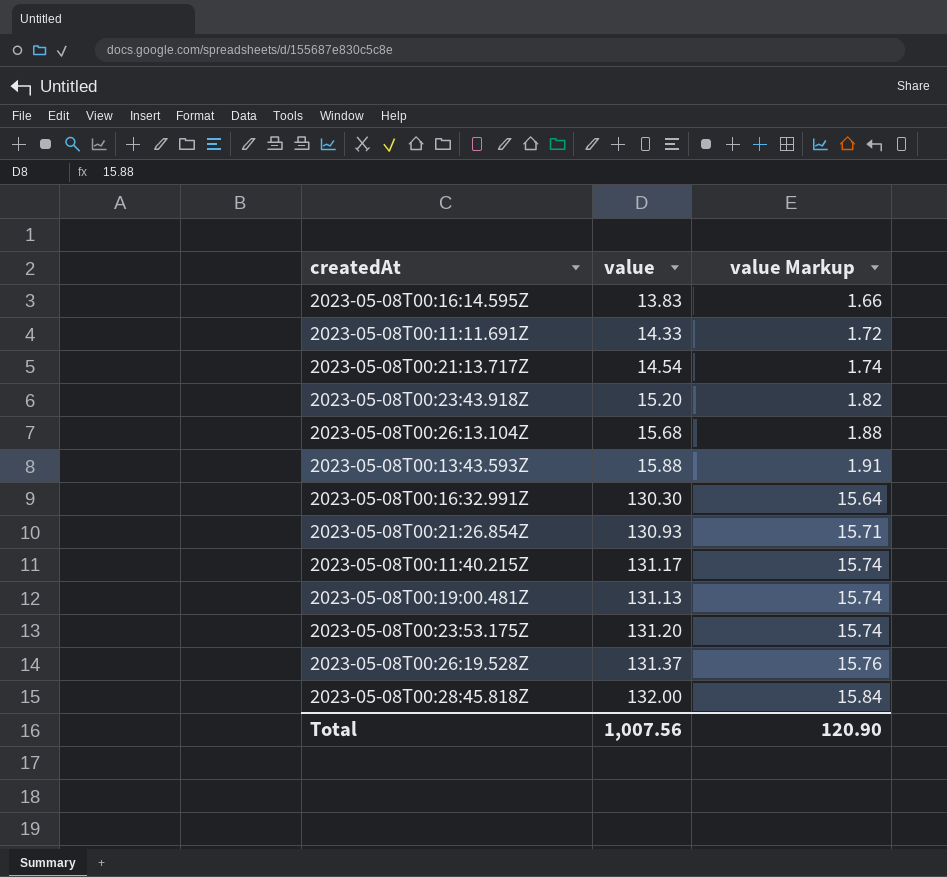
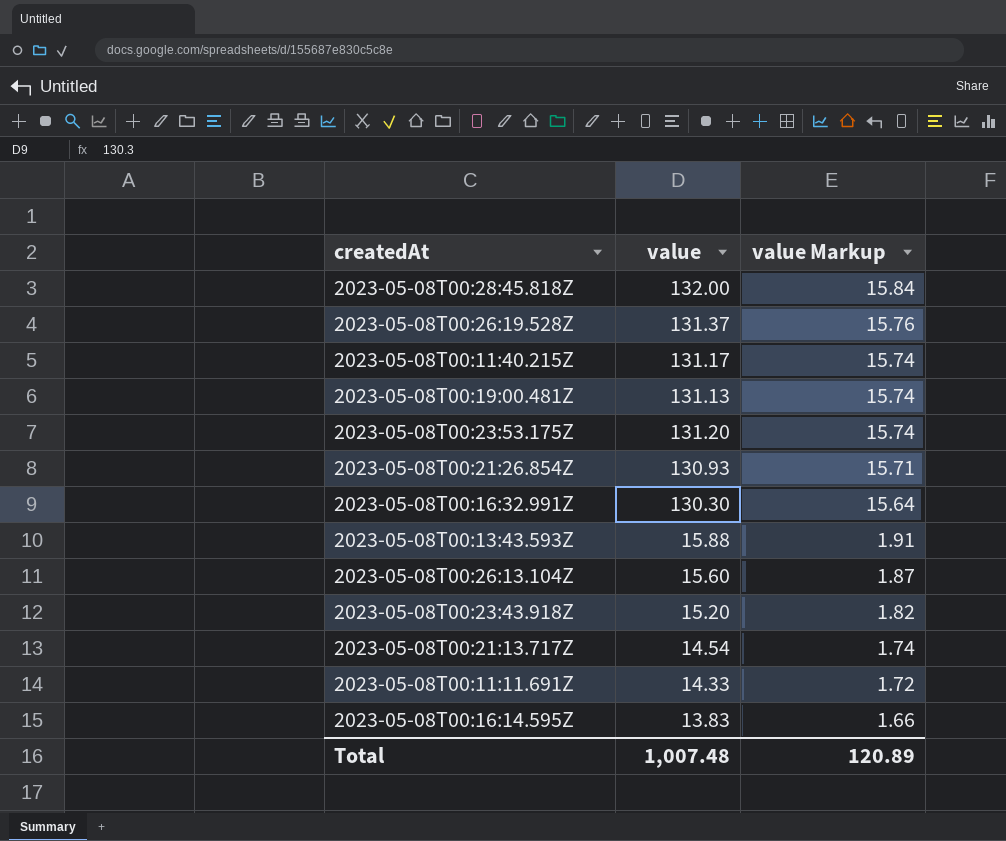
row order: value Markup ascending -> value Markup descending
2023-05-08T00:26:13.104Z | value: 15.68 -> 15.60
2023-05-08T00:26:13.104Z | value Markup: 1.88 -> 1.87
Total | value: 1,007.56 -> 1,007.48
Total | value Markup: 120.90 -> 120.89

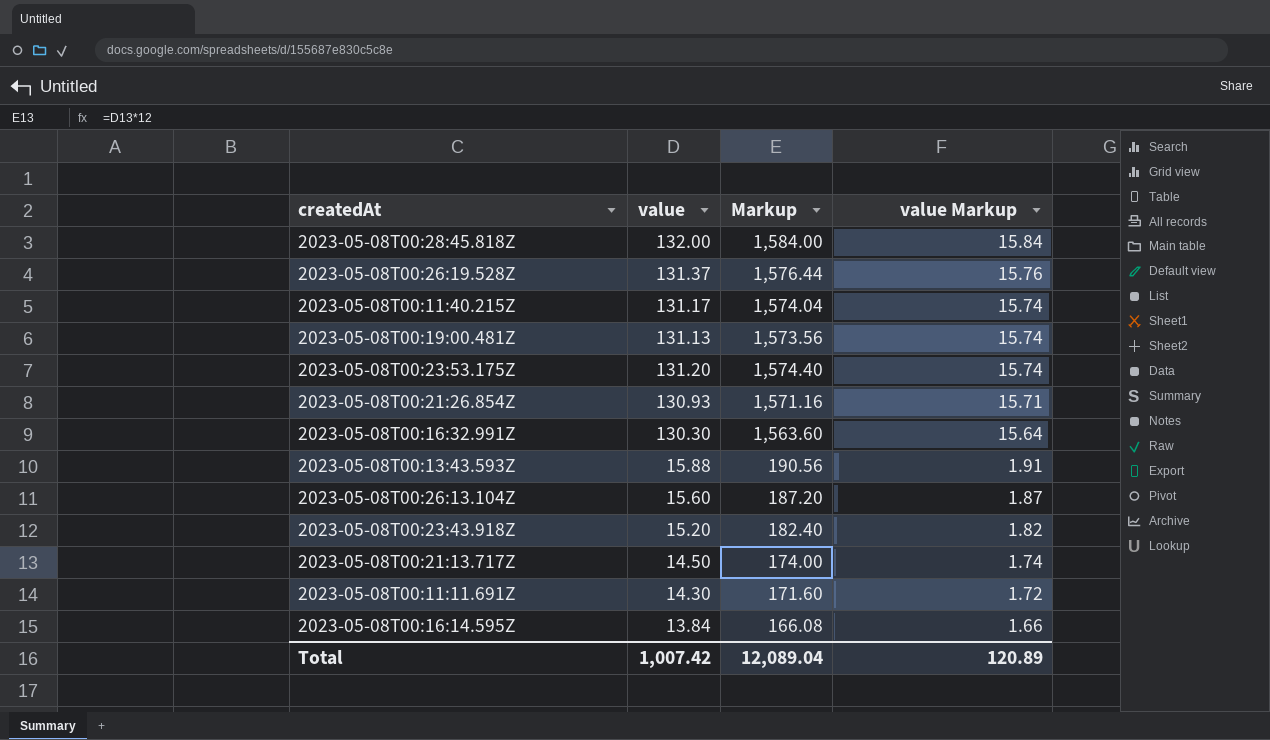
column Markup | formula: none -> [value] * 12
2023-05-08T00:21:13.717Z | value: 14.54 -> 14.50
2023-05-08T00:11:11.691Z | value: 14.33 -> 14.30
2023-05-08T00:16:14.595Z | value: 13.83 -> 13.84
Total | value: 1,007.48 -> 1,007.42

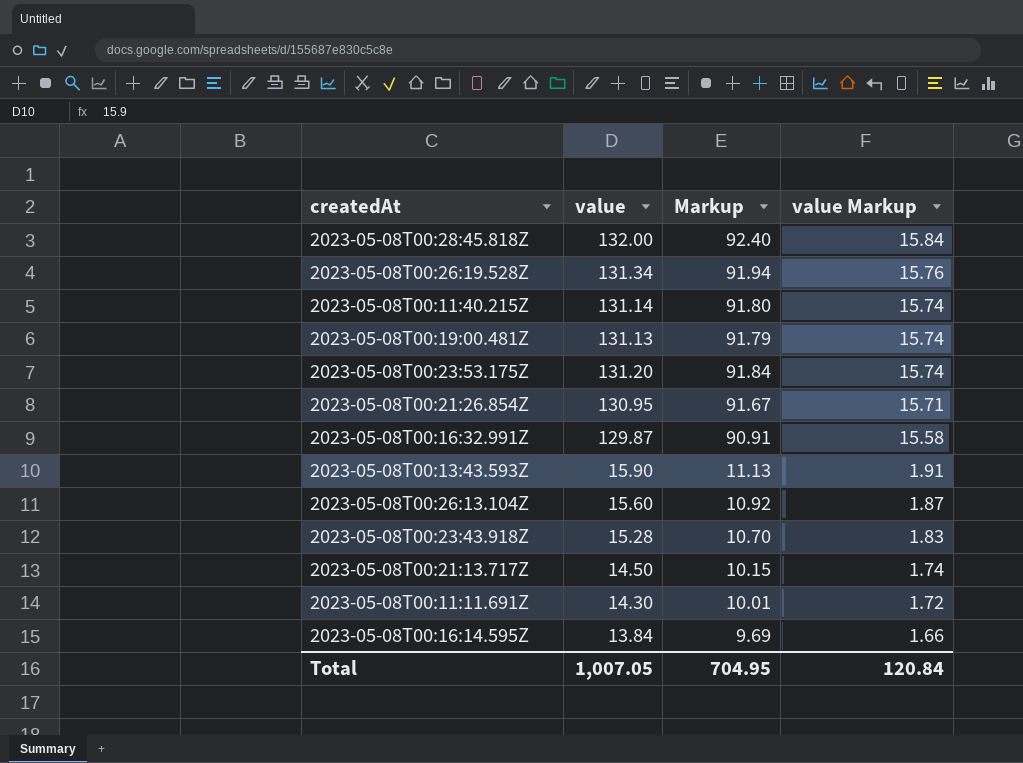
column Markup | formula: [value] * 12 -> [value] * 0.7
2023-05-08T00:26:19.528Z | value: 131.37 -> 131.34
2023-05-08T00:11:40.215Z | value: 131.17 -> 131.14
2023-05-08T00:21:26.854Z | value: 130.93 -> 130.95
2023-05-08T00:16:32.991Z | value: 130.30 -> 129.87
2023-05-08T00:16:32.991Z | value Markup: 15.64 -> 15.58
2023-05-08T00:13:43.593Z | value: 15.88 -> 15.90
2023-05-08T00:23:43.918Z | value: 15.20 -> 15.28
2023-05-08T00:23:43.918Z | value Markup: 1.82 -> 1.83
Total | value: 1,007.42 -> 1,007.05
Total | Markup: 12,089.04 -> 704.95
Total | value Markup: 120.89 -> 120.84

